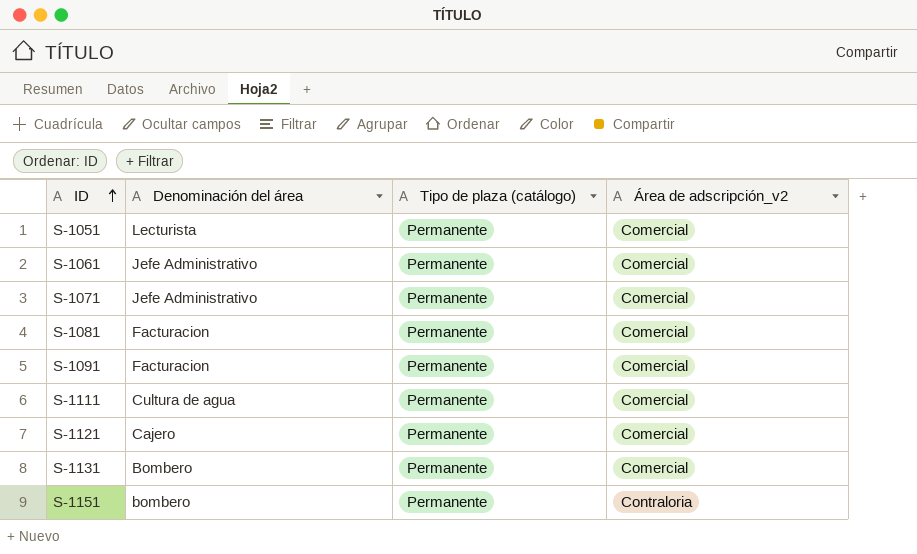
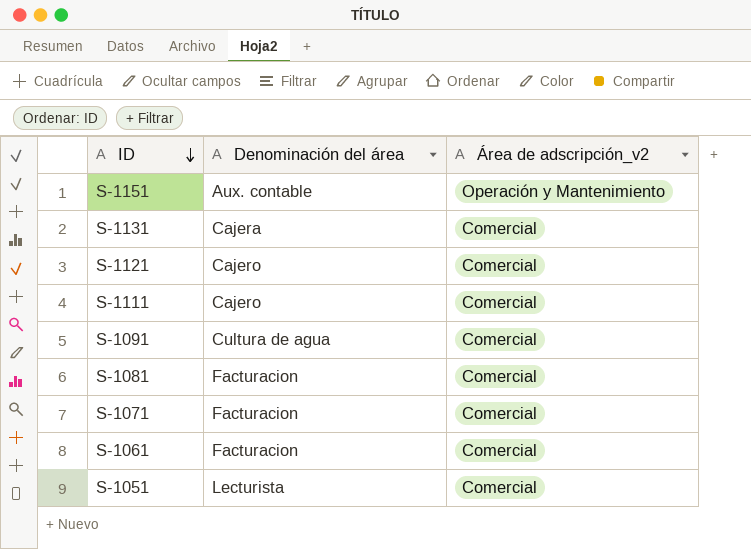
row order: ID ascending -> ID descending
column Tipo de plaza (catálogo) | position: 3 -> none
S-1151 | Denominación del área: bombero -> Aux. contable
S-1151 | Área de adscripción_v2: Contraloria -> Operación y Mantenimiento
S-1131 | Denominación del área: Bombero -> Cajera
S-1111 | Denominación del área: Cultura de agua -> Cajero
S-1091 | Denominación del área: Facturacion -> Cultura de agua
S-1071 | Denominación del área: Jefe Administrativo -> Facturacion
S-1061 | Denominación del área: Jefe Administrativo -> Facturacion

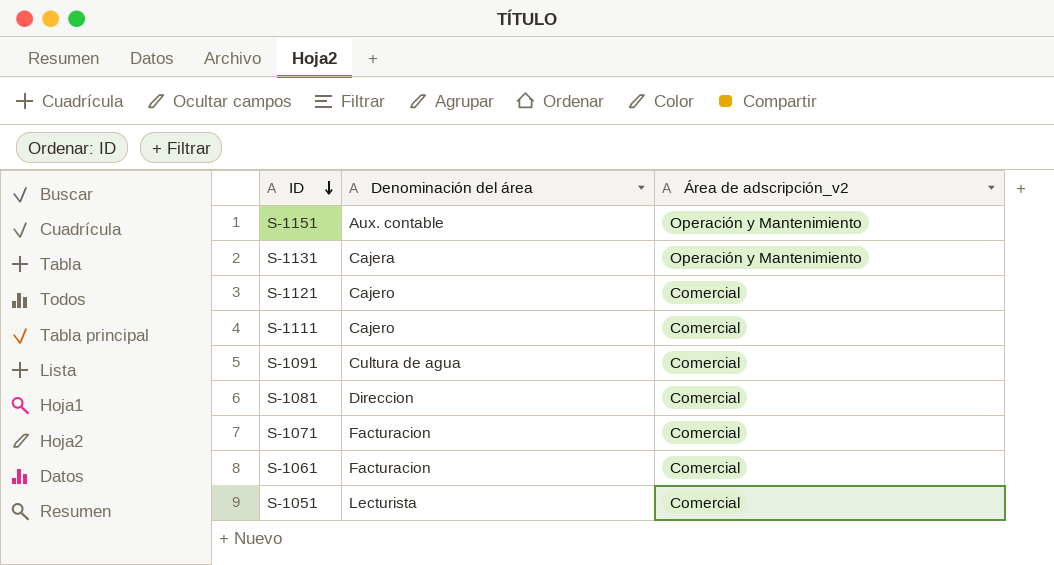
S-1131 | Área de adscripción_v2: Comercial -> Operación y Mantenimiento
S-1081 | Denominación del área: Facturacion -> Direccion

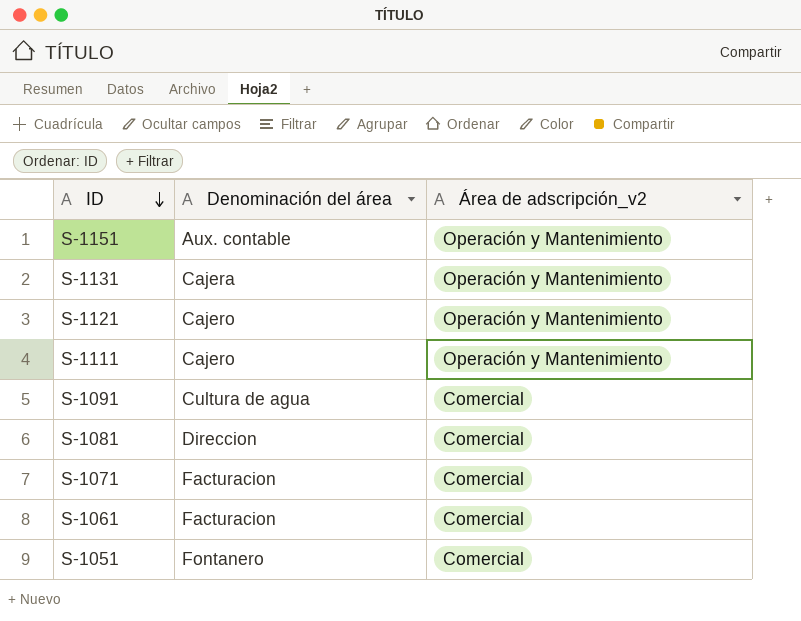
S-1121 | Área de adscripción_v2: Comercial -> Operación y Mantenimiento
S-1111 | Área de adscripción_v2: Comercial -> Operación y Mantenimiento
S-1051 | Denominación del área: Lecturista -> Fontanero

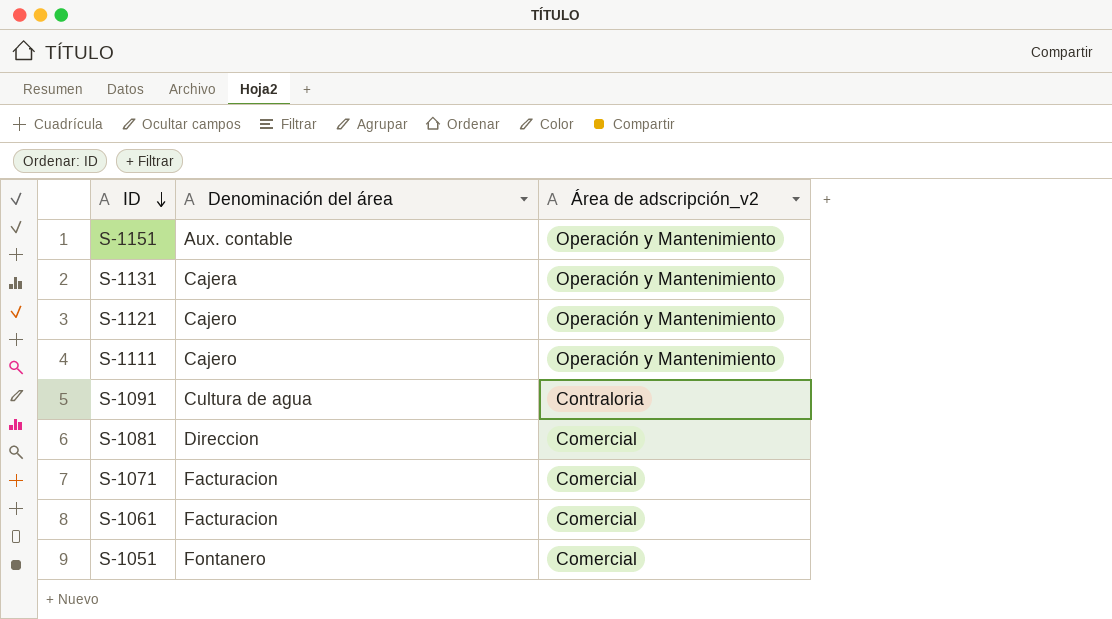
S-1091 | Área de adscripción_v2: Comercial -> Contraloria

